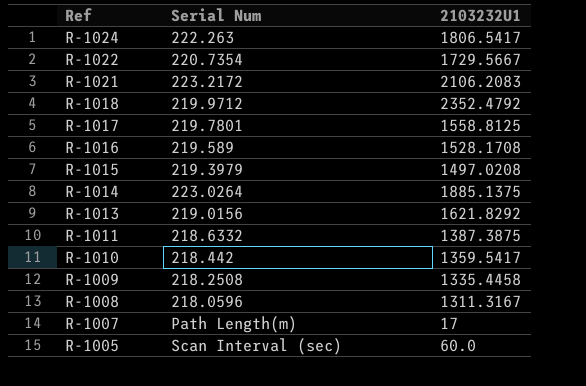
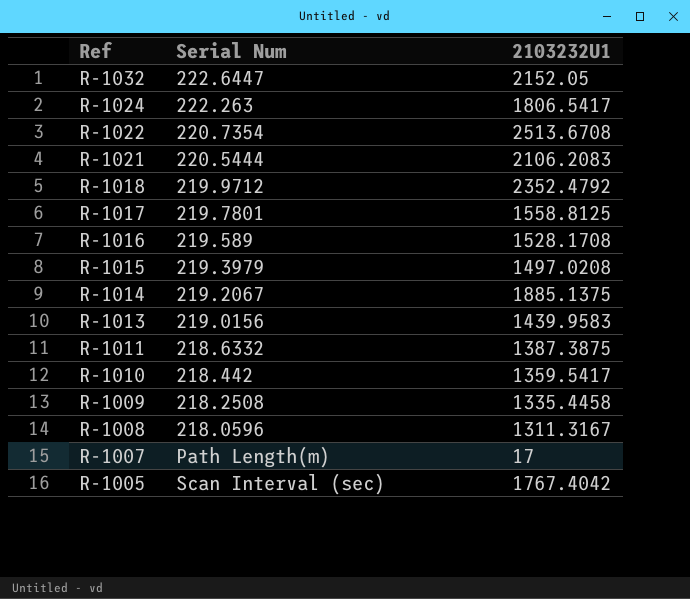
row R-1032: none -> 222.6447 | 2152.05
R-1022 | 2103232U1: 1729.5667 -> 2513.6708
R-1021 | Serial Num: 223.2172 -> 220.5444
R-1014 | Serial Num: 223.0264 -> 219.2067
R-1013 | 2103232U1: 1621.8292 -> 1439.9583
R-1005 | 2103232U1: 60.0 -> 1767.4042

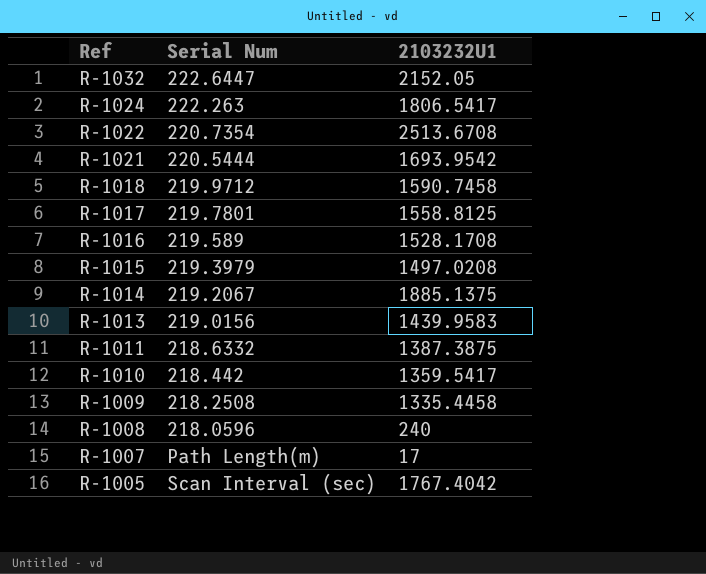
R-1021 | 2103232U1: 2106.2083 -> 1693.9542
R-1018 | 2103232U1: 2352.4792 -> 1590.7458
R-1008 | 2103232U1: 1311.3167 -> 240

